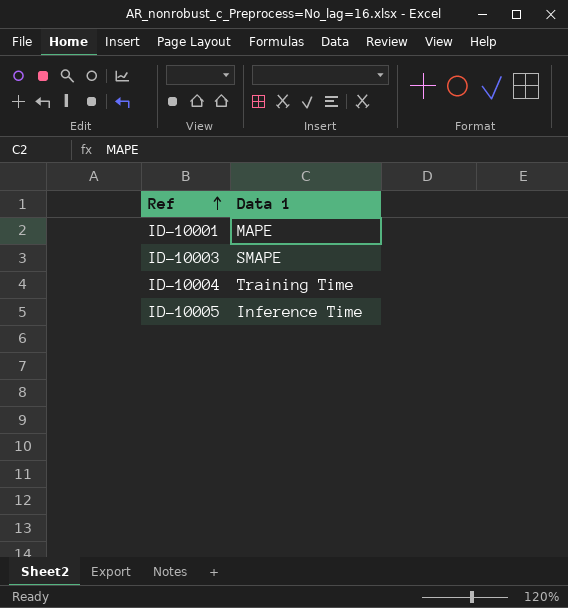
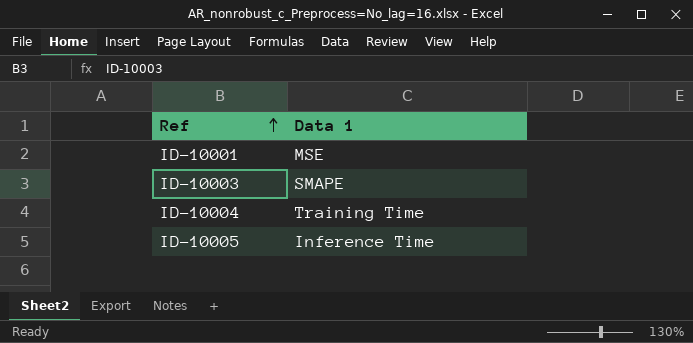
ID-10001 | Data 1: MAPE -> MSE

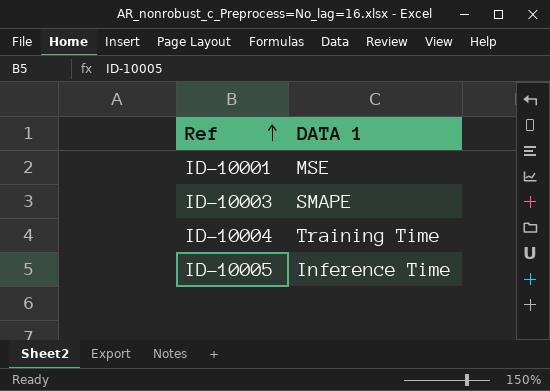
column name: Data 1 -> DATA 1

